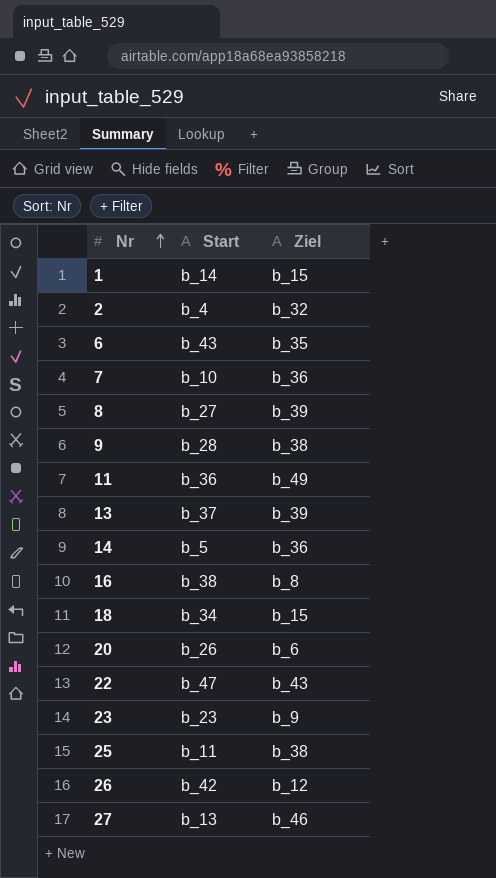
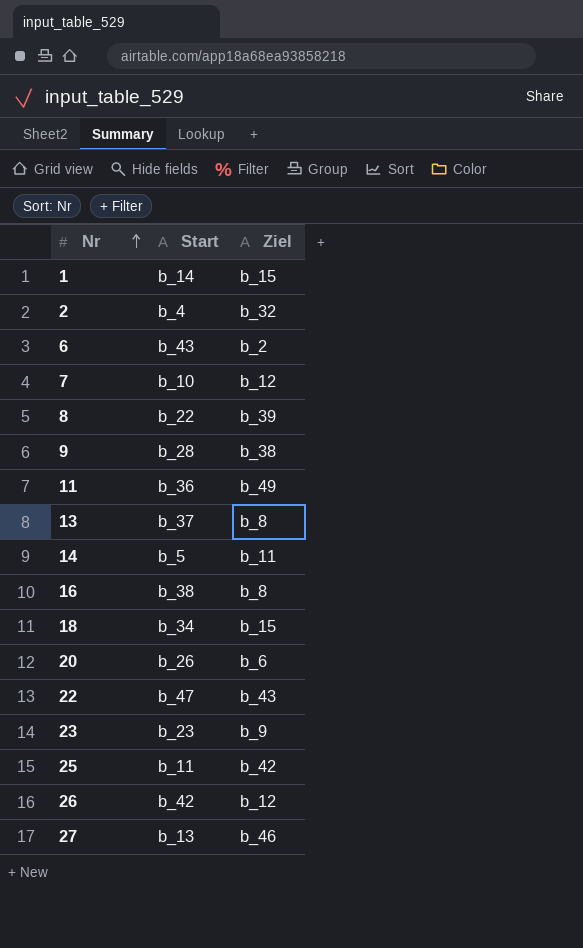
6 | Ziel: b_35 -> b_2
7 | Ziel: b_36 -> b_12
8 | Start: b_27 -> b_22
13 | Ziel: b_39 -> b_8
14 | Ziel: b_36 -> b_11
25 | Ziel: b_38 -> b_42

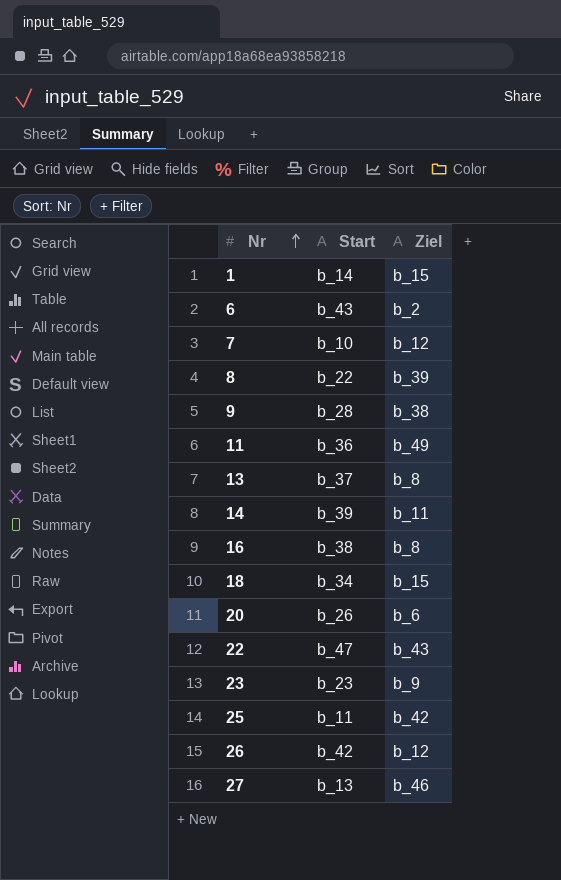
row 2: b_4 | b_32 -> none
14 | Start: b_5 -> b_39

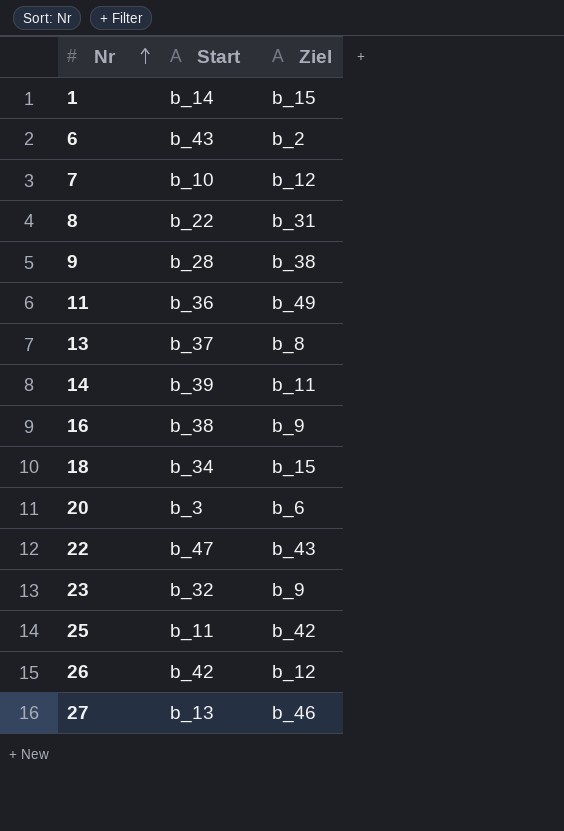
8 | Ziel: b_39 -> b_31
16 | Ziel: b_8 -> b_9
20 | Start: b_26 -> b_3
23 | Start: b_23 -> b_32

